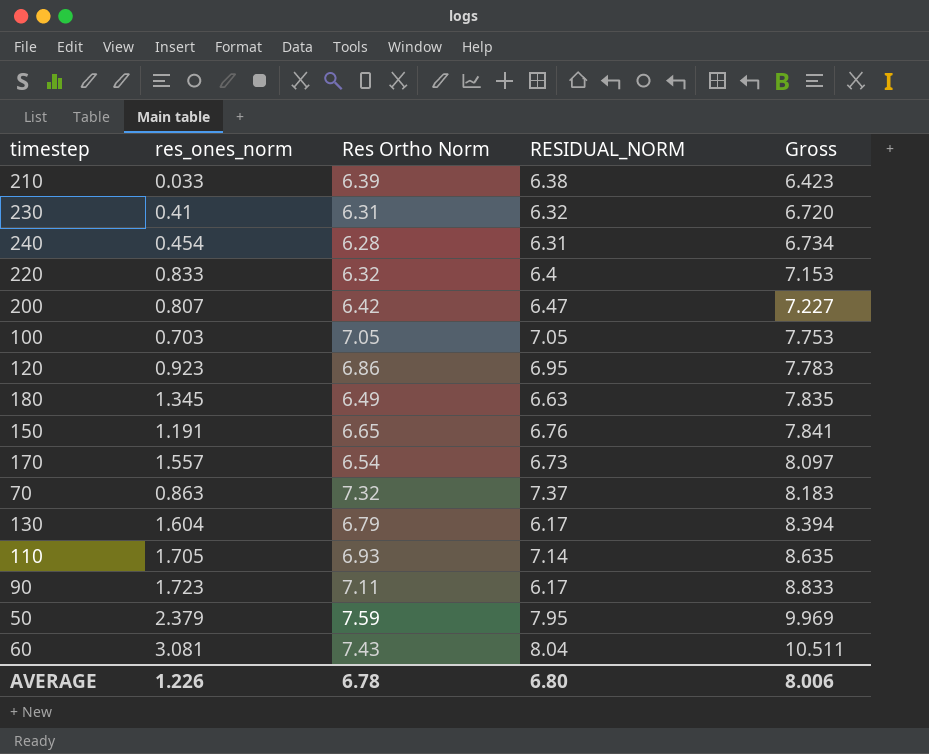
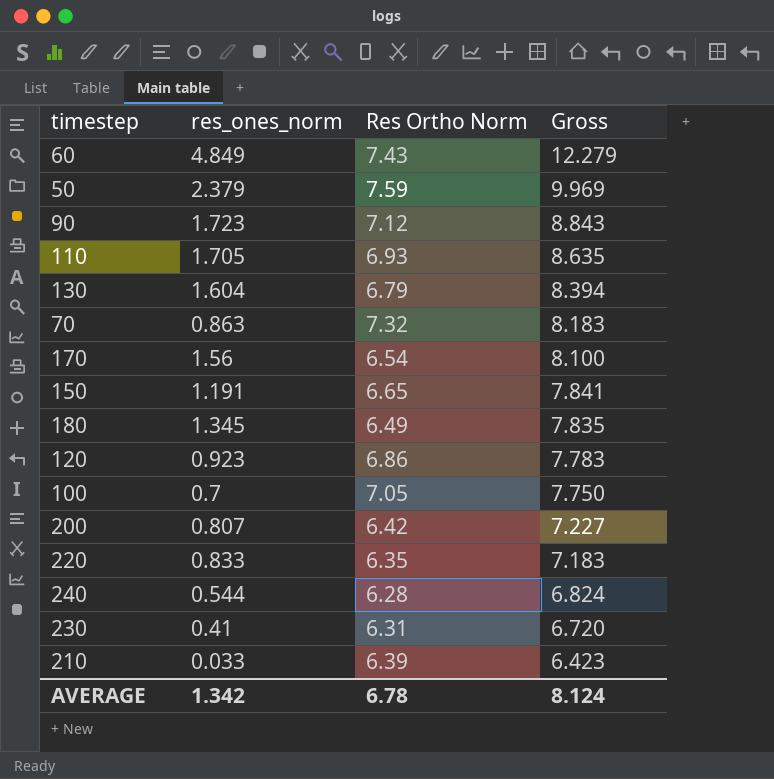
row order: Gross ascending -> Gross descending
column RESIDUAL_NORM | position: 4 -> none
60 | res_ones_norm: 3.081 -> 4.849
60 | Gross: 10.511 -> 12.279
90 | Res Ortho Norm: 7.11 -> 7.12
90 | Gross: 8.833 -> 8.843
170 | res_ones_norm: 1.557 -> 1.56
170 | Gross: 8.097 -> 8.100
100 | res_ones_norm: 0.703 -> 0.7
100 | Gross: 7.753 -> 7.750
220 | Res Ortho Norm: 6.32 -> 6.35
220 | Gross: 7.153 -> 7.183
240 | res_ones_norm: 0.454 -> 0.544
240 | Gross: 6.734 -> 6.824
AVERAGE | res_ones_norm: 1.226 -> 1.342
AVERAGE | Gross: 8.006 -> 8.124

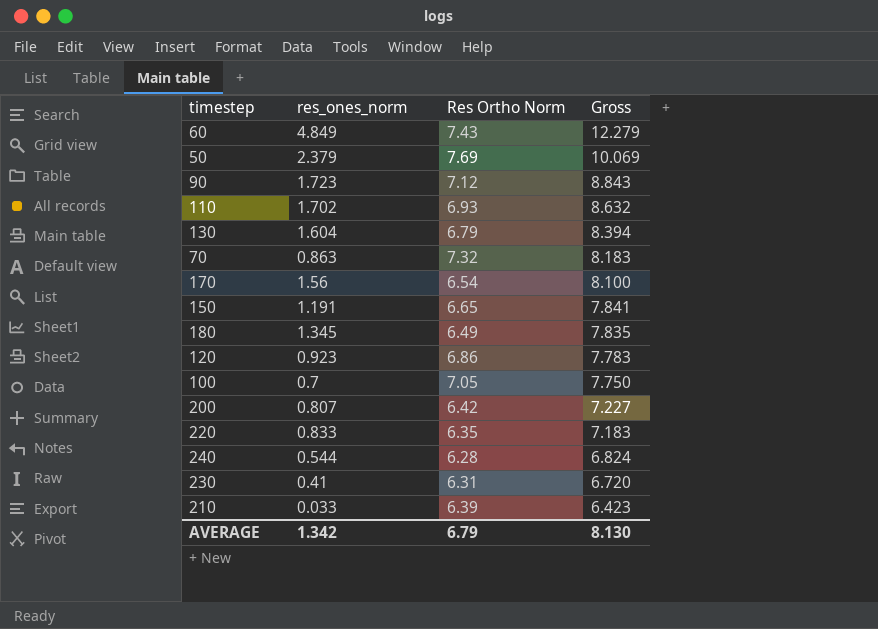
50 | Res Ortho Norm: 7.59 -> 7.69
50 | Gross: 9.969 -> 10.069
110 | res_ones_norm: 1.705 -> 1.702
110 | Gross: 8.635 -> 8.632
AVERAGE | Res Ortho Norm: 6.78 -> 6.79
AVERAGE | Gross: 8.124 -> 8.130

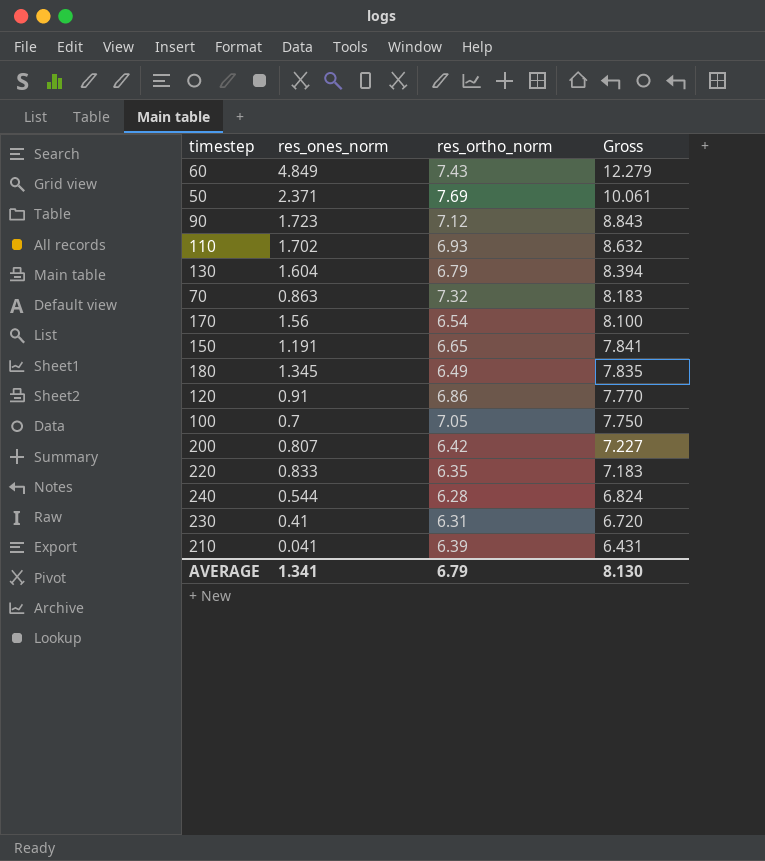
column name: Res Ortho Norm -> res_ortho_norm
50 | res_ones_norm: 2.379 -> 2.371
50 | Gross: 10.069 -> 10.061
120 | res_ones_norm: 0.923 -> 0.91
120 | Gross: 7.783 -> 7.770
210 | res_ones_norm: 0.033 -> 0.041
210 | Gross: 6.423 -> 6.431
AVERAGE | res_ones_norm: 1.342 -> 1.341

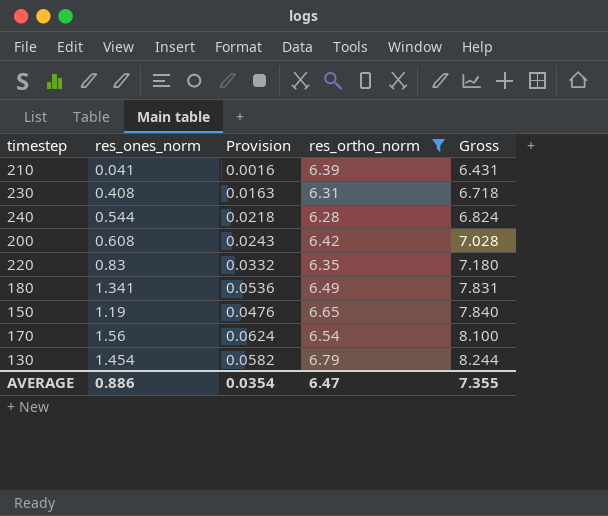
filter: none -> res_ortho_norm <= 6.79
row order: Gross descending -> Gross ascending
column Provision | formula: none -> [res_ones_norm] * 0.04
230 | res_ones_norm: 0.41 -> 0.408
230 | Gross: 6.720 -> 6.718
200 | res_ones_norm: 0.807 -> 0.608
200 | Gross: 7.227 -> 7.028
220 | res_ones_norm: 0.833 -> 0.83
220 | Gross: 7.183 -> 7.180
180 | res_ones_norm: 1.345 -> 1.341
180 | Gross: 7.835 -> 7.831
150 | res_ones_norm: 1.191 -> 1.19
150 | Gross: 7.841 -> 7.840
130 | res_ones_norm: 1.604 -> 1.454
130 | Gross: 8.394 -> 8.244
AVERAGE | res_ones_norm: 1.341 -> 0.886
AVERAGE | res_ortho_norm: 6.79 -> 6.47
AVERAGE | Gross: 8.130 -> 7.355

